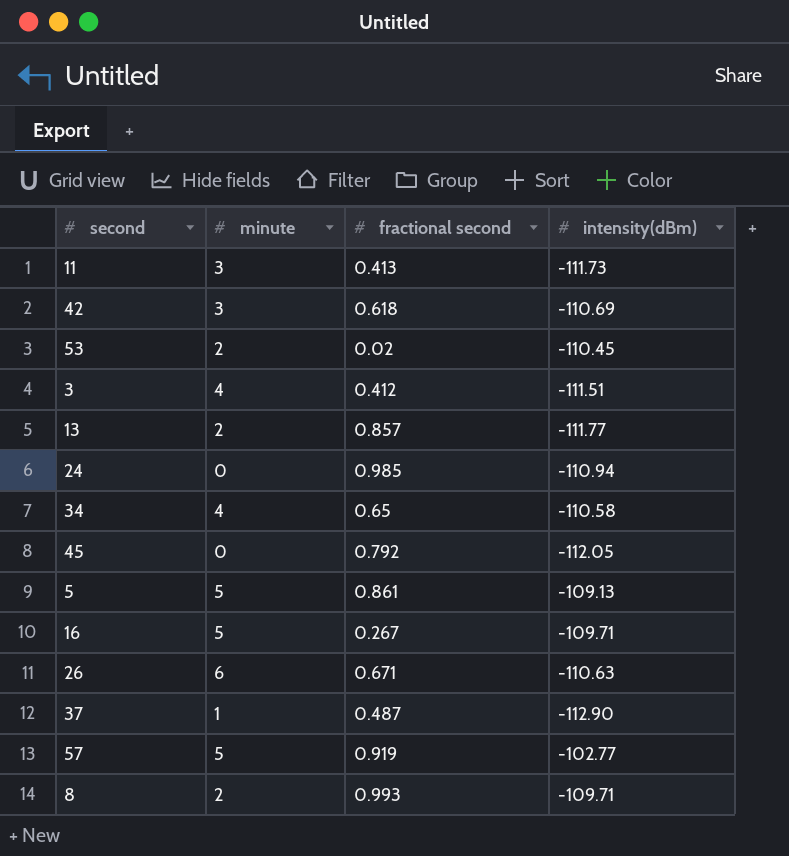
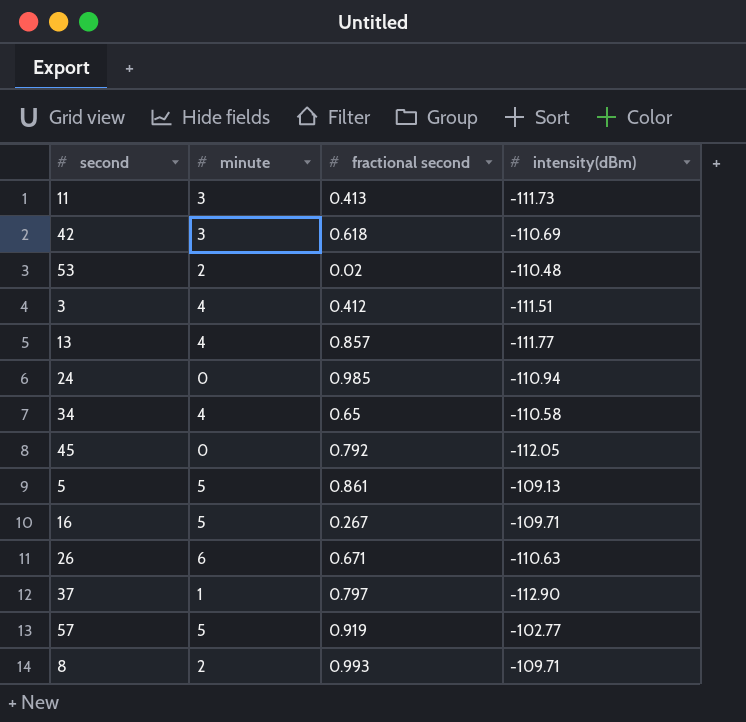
53 | intensity(dBm): -110.45 -> -110.48
13 | minute: 2 -> 4
37 | fractional second: 0.487 -> 0.797

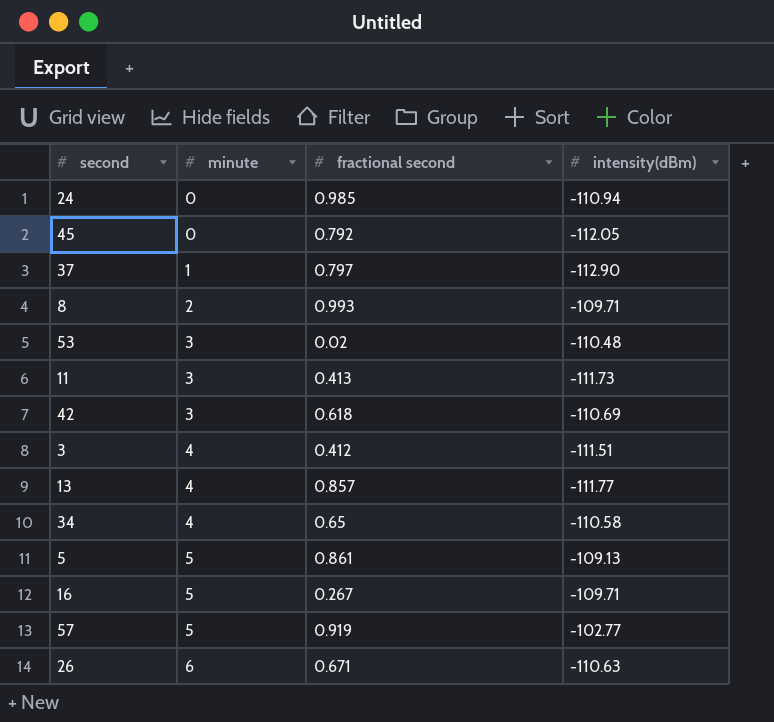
row order: none -> minute ascending
53 | minute: 2 -> 3

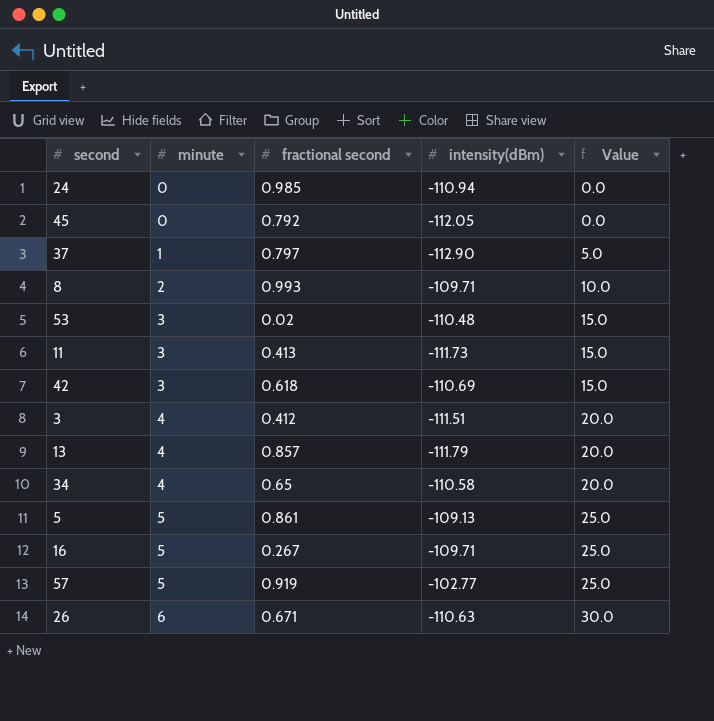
column Value | formula: none -> [minute] * 5
13 | intensity(dBm): -111.77 -> -111.79

